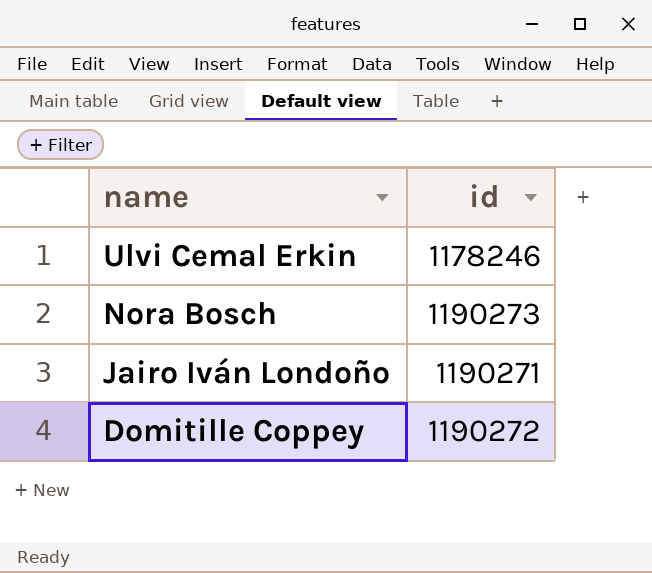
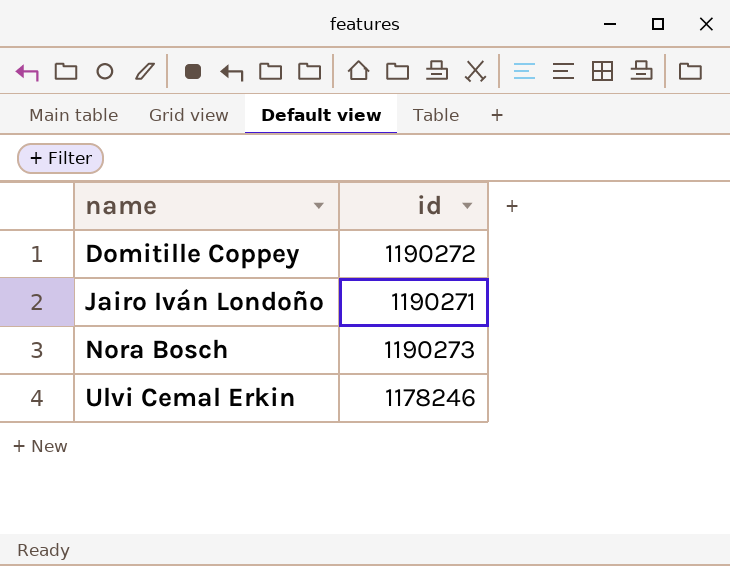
row order: name descending -> name ascending

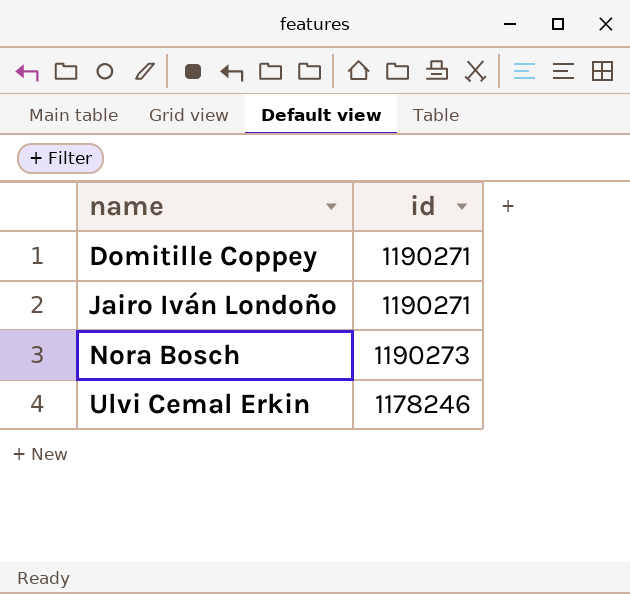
Domitille Coppey | id: 1190272 -> 1190271

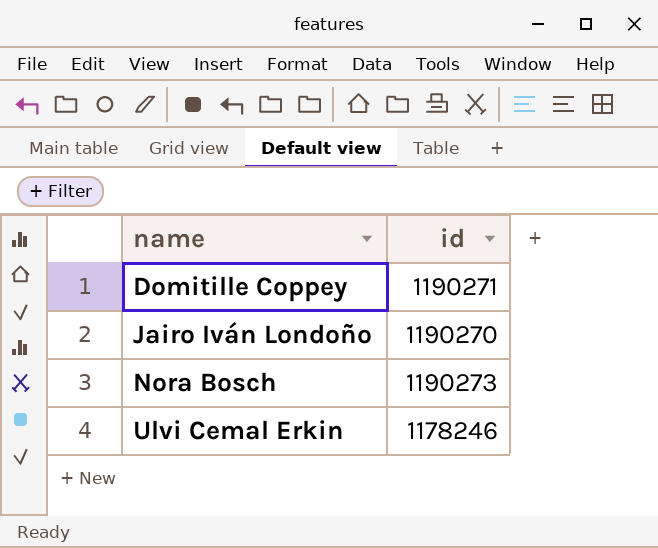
Jairo Iván Londoño | id: 1190271 -> 1190270

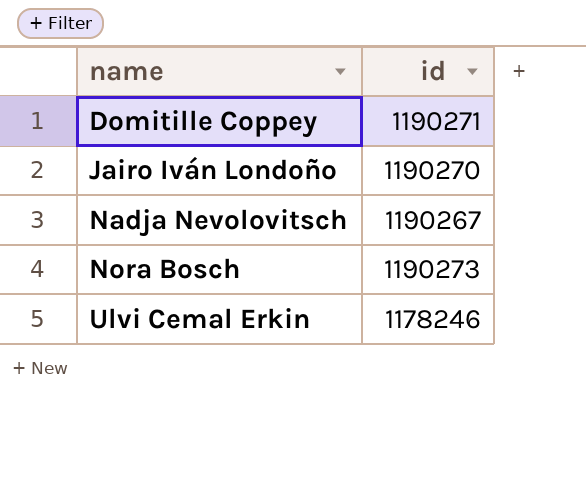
row Nadja Nevolovitsch: none -> 1190267

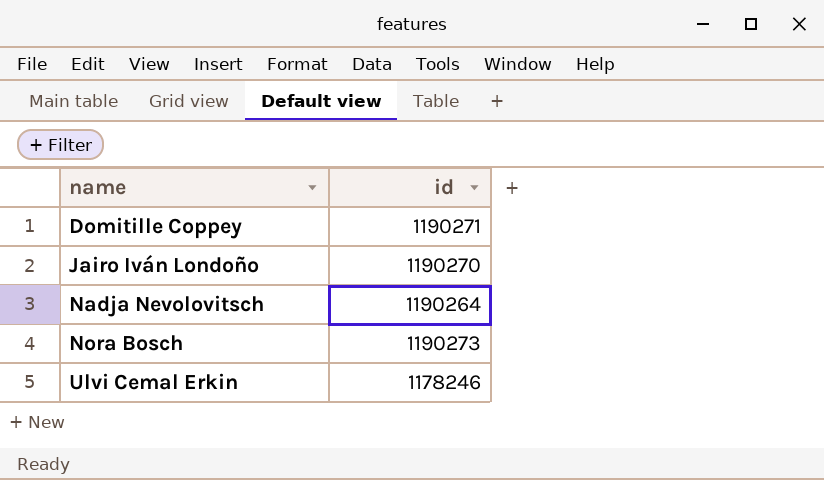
Nadja Nevolovitsch | id: 1190267 -> 1190264

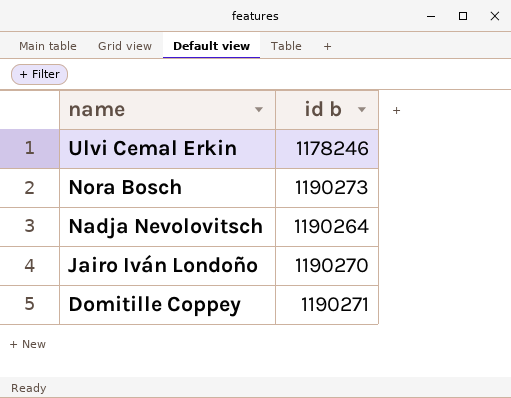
row order: name ascending -> name descending
column name: id -> id b

